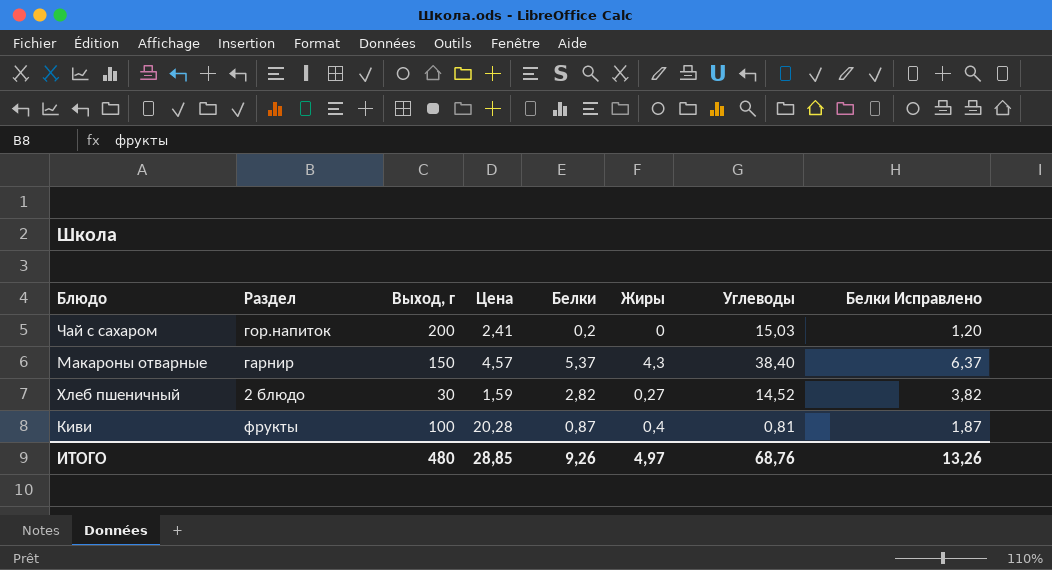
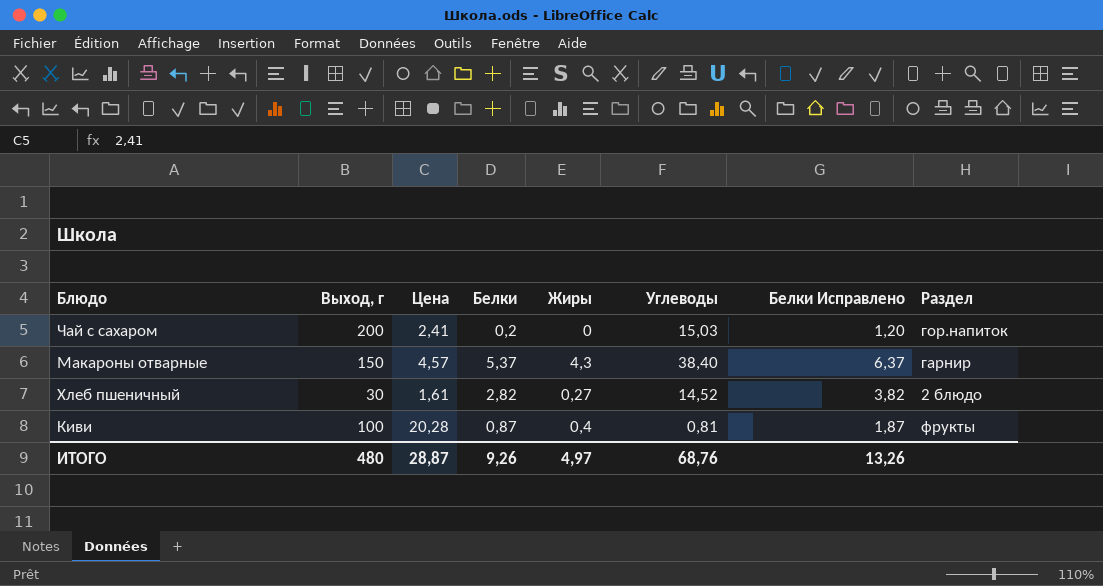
column Раздел | position: 2 -> 8
Хлеб пшеничный | Цена: 1,59 -> 1,61
ИТОГО | Цена: 28,85 -> 28,87

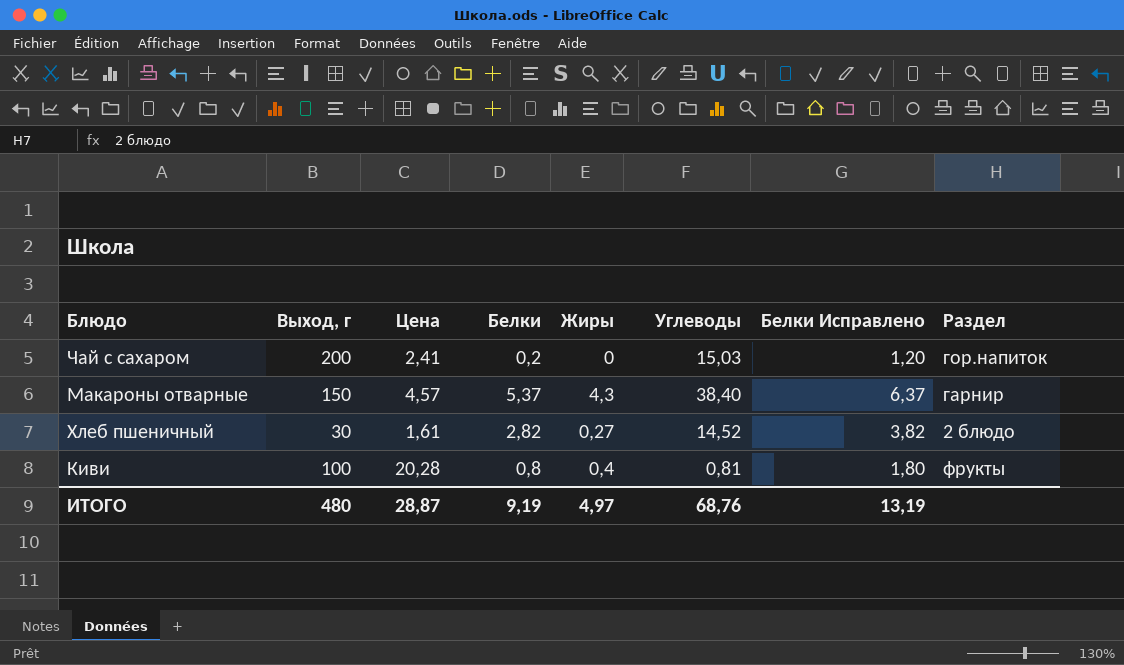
Киви | Белки: 0,87 -> 0,8
Киви | Белки Исправлено: 1,87 -> 1,80
ИТОГО | Белки: 9,26 -> 9,19
ИТОГО | Белки Исправлено: 13,26 -> 13,19

